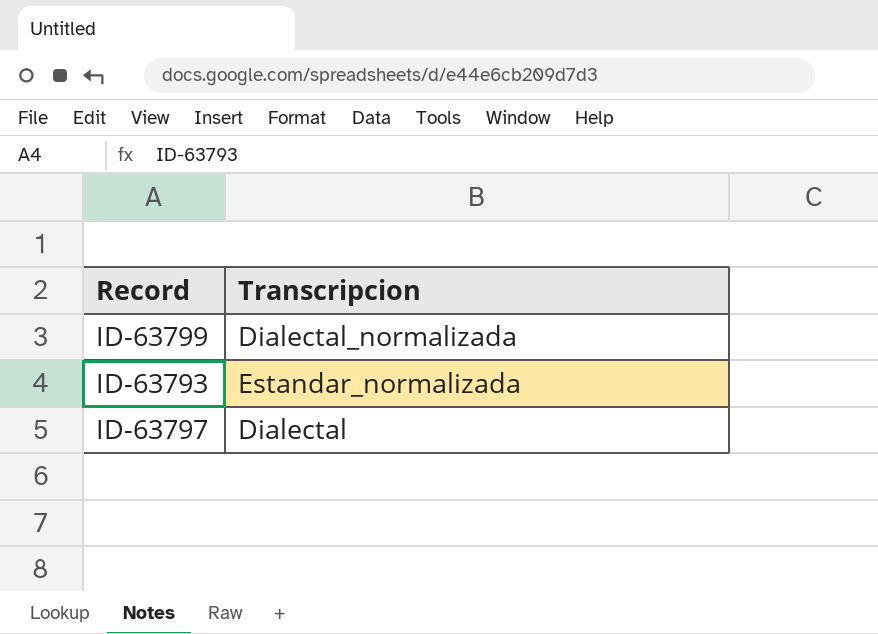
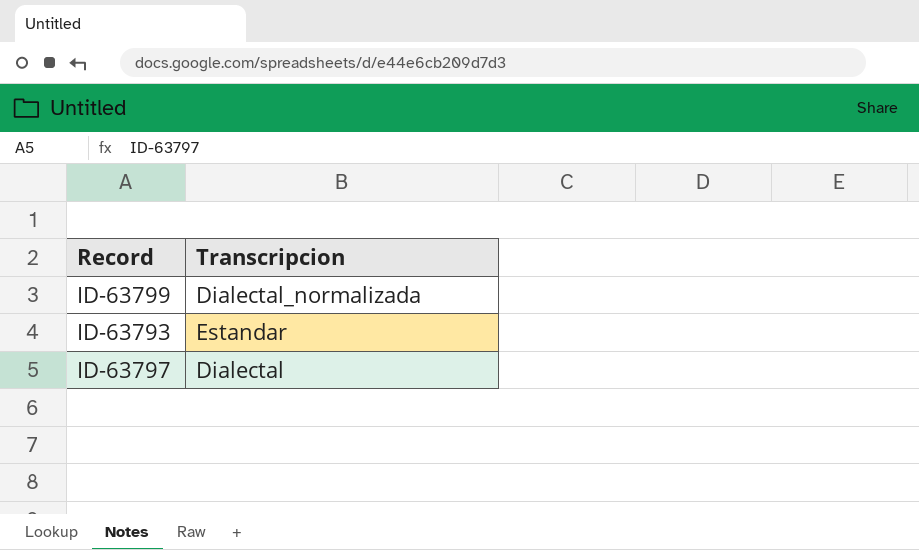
ID-63793 | Transcripcion: Estandar_normalizada -> Estandar

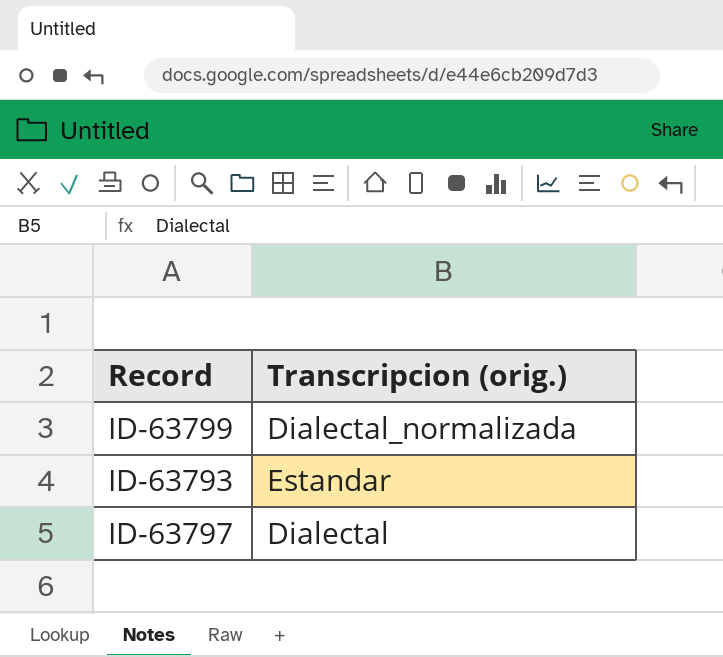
column name: Transcripcion -> Transcripcion (orig.)

